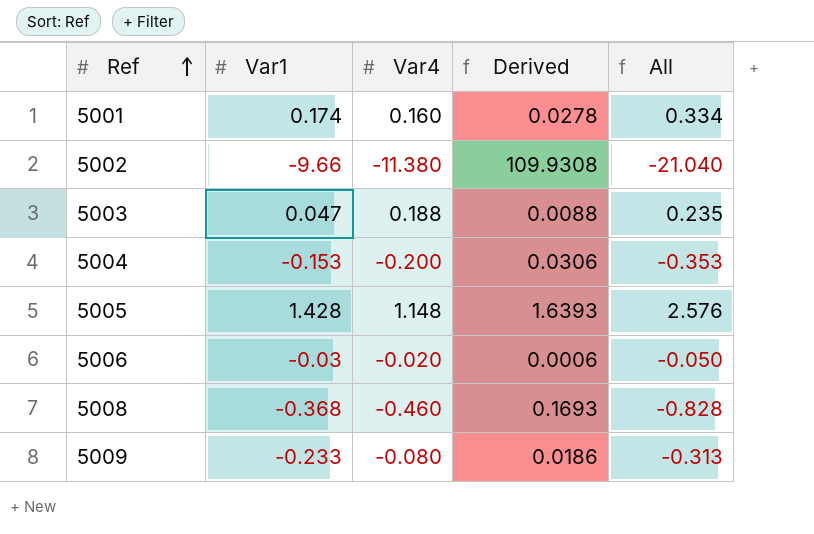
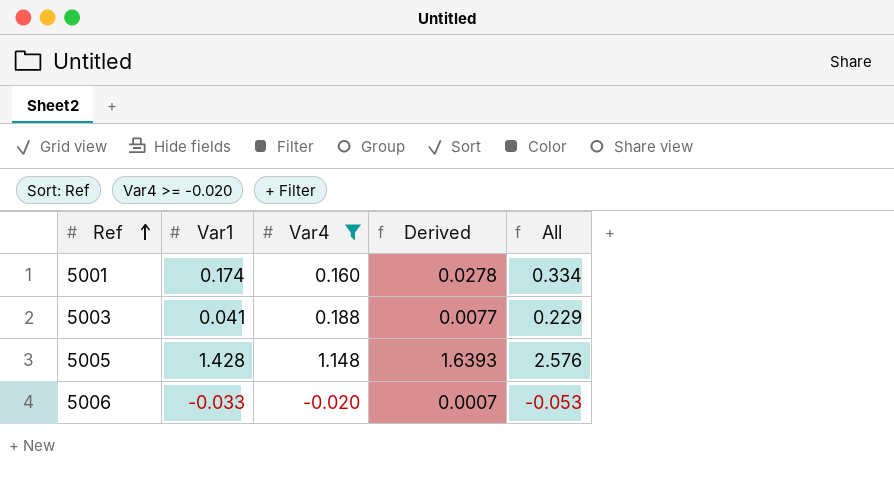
filter: none -> Var4 >= -0.020
5003 | Var1: 0.047 -> 0.041
5003 | Derived: 0.0088 -> 0.0077
5003 | All: 0.235 -> 0.229
5006 | Var1: -0.03 -> -0.033
5006 | Derived: 0.0006 -> 0.0007
5006 | All: -0.050 -> -0.053

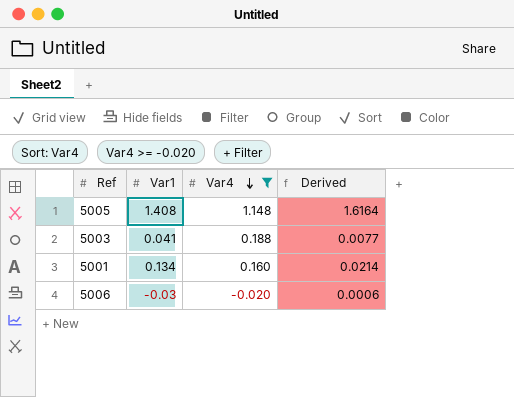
row order: Ref ascending -> Var4 descending
column All | formula: [Var1] + [Var4] -> none
5005 | Var1: 1.428 -> 1.408
5005 | Derived: 1.6393 -> 1.6164
5001 | Var1: 0.174 -> 0.134
5001 | Derived: 0.0278 -> 0.0214
5006 | Var1: -0.033 -> -0.03
5006 | Derived: 0.0007 -> 0.0006

